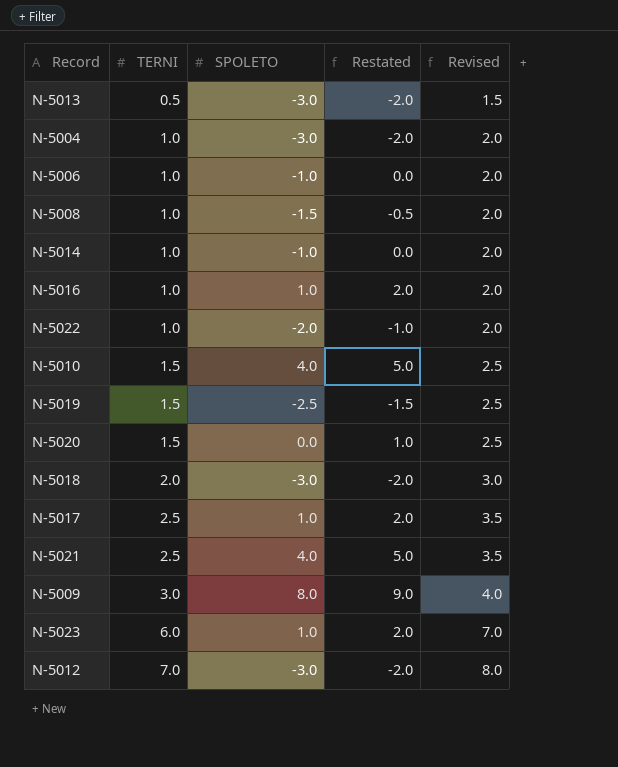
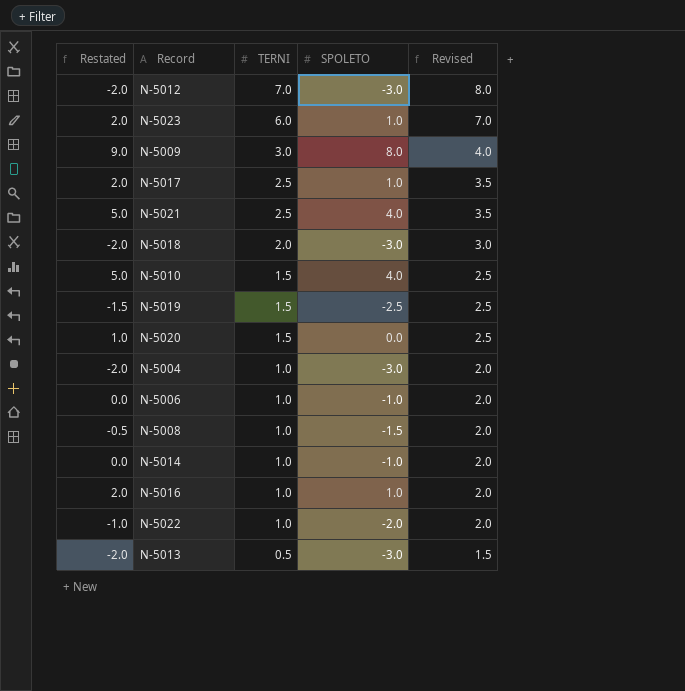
row order: TERNI ascending -> TERNI descending
column Restated | position: 4 -> 1

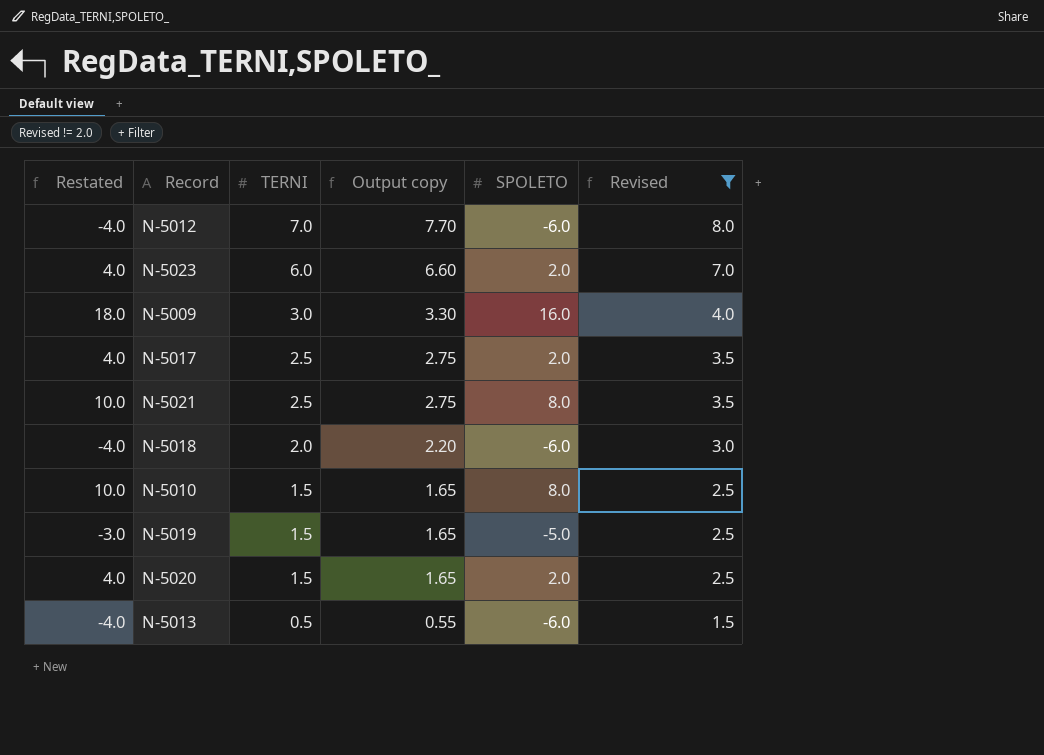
filter: none -> Revised != 2.0
column Restated | formula: [SPOLETO] + 1 -> [SPOLETO] + 2
column Output copy | formula: none -> [TERNI] * 1.1
N-5012 | SPOLETO: -3.0 -> -6.0
N-5023 | SPOLETO: 1.0 -> 2.0
N-5009 | SPOLETO: 8.0 -> 16.0
N-5017 | SPOLETO: 1.0 -> 2.0
N-5021 | SPOLETO: 4.0 -> 8.0
N-5018 | SPOLETO: -3.0 -> -6.0
N-5010 | SPOLETO: 4.0 -> 8.0
N-5019 | SPOLETO: -2.5 -> -5.0
N-5020 | SPOLETO: 0.0 -> 2.0
N-5013 | SPOLETO: -3.0 -> -6.0

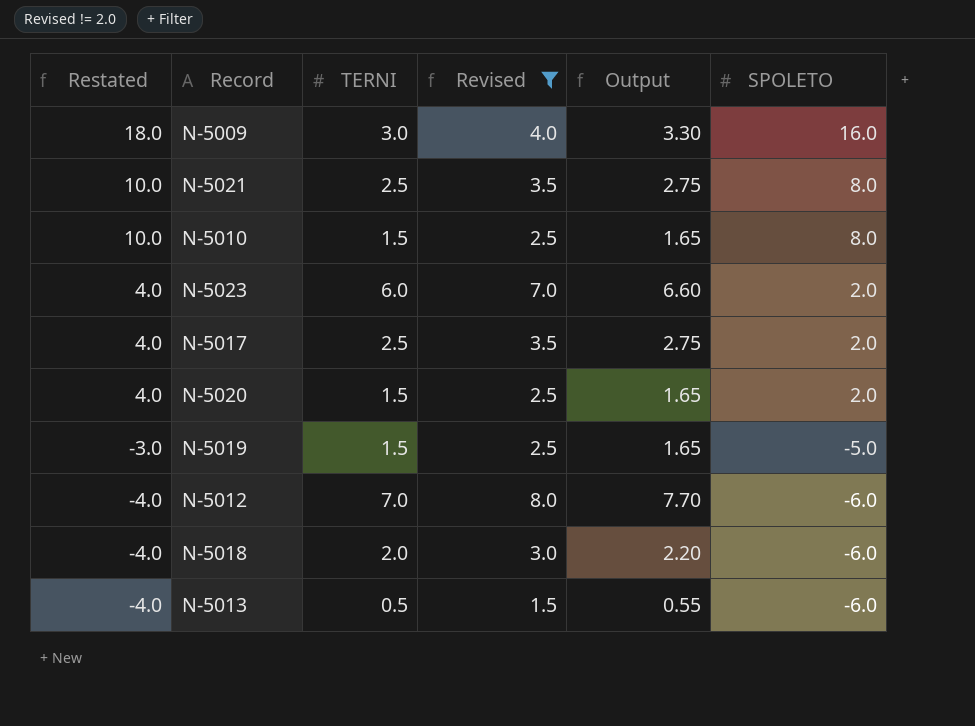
row order: TERNI descending -> Restated descending
column Revised | position: 6 -> 4
column name: Output copy -> Output

